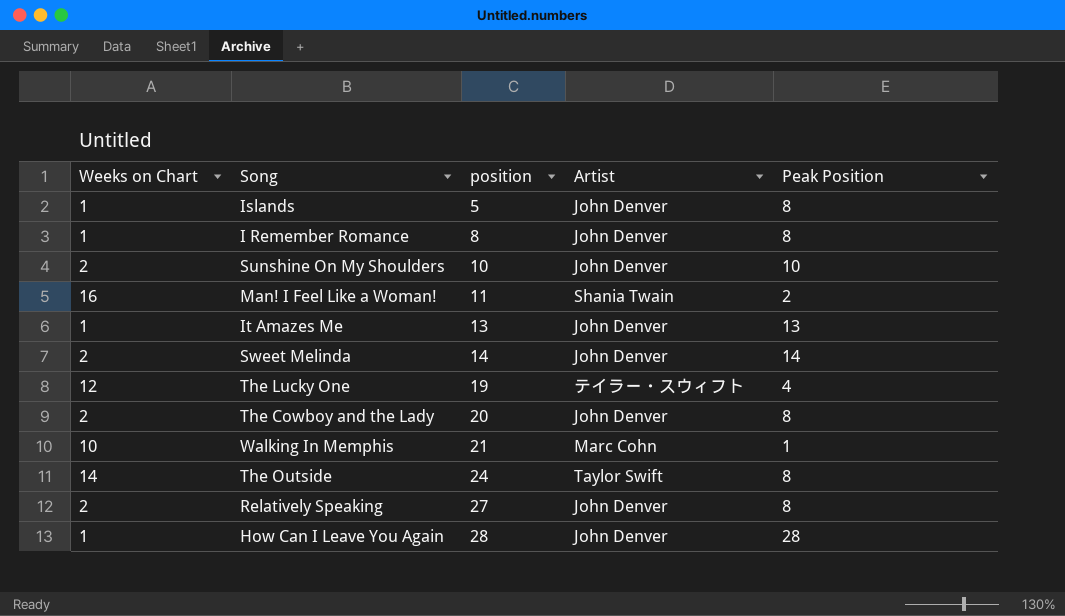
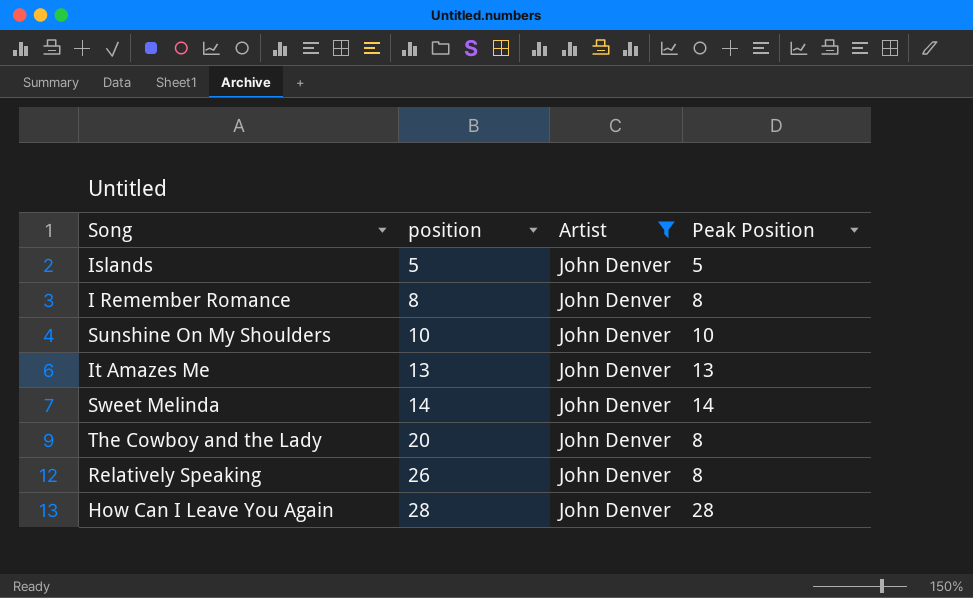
filter: none -> Artist = John Denver
column Weeks on Chart | position: 1 -> none
Islands | Peak Position: 8 -> 5
Relatively Speaking | position: 27 -> 26

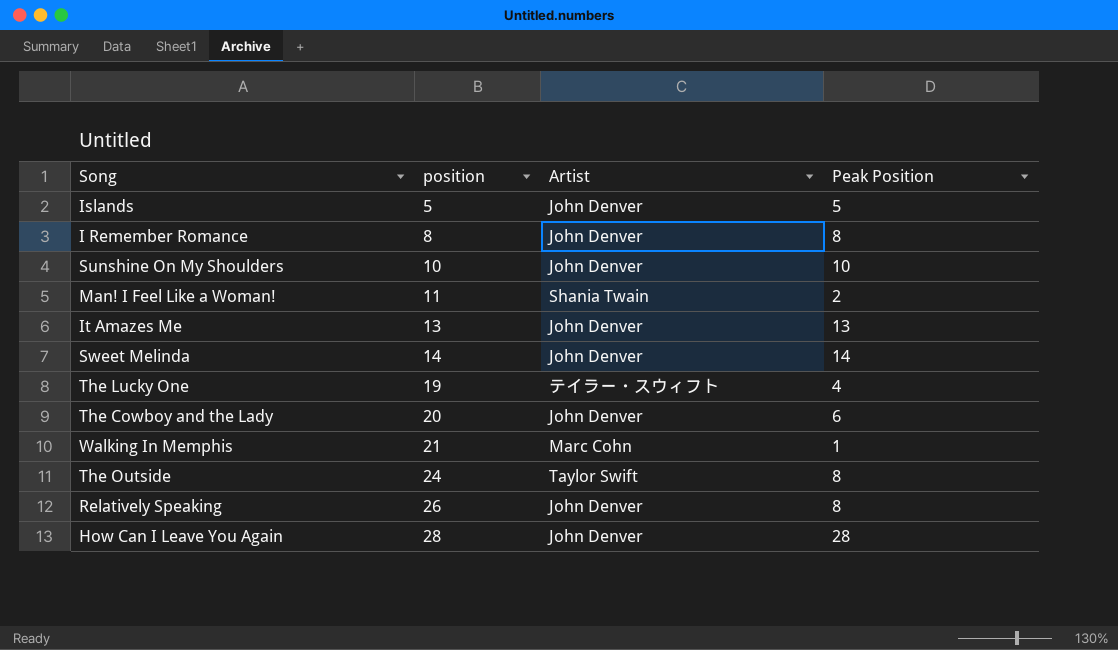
filter: Artist = John Denver -> none
The Cowboy and the Lady | Peak Position: 8 -> 6

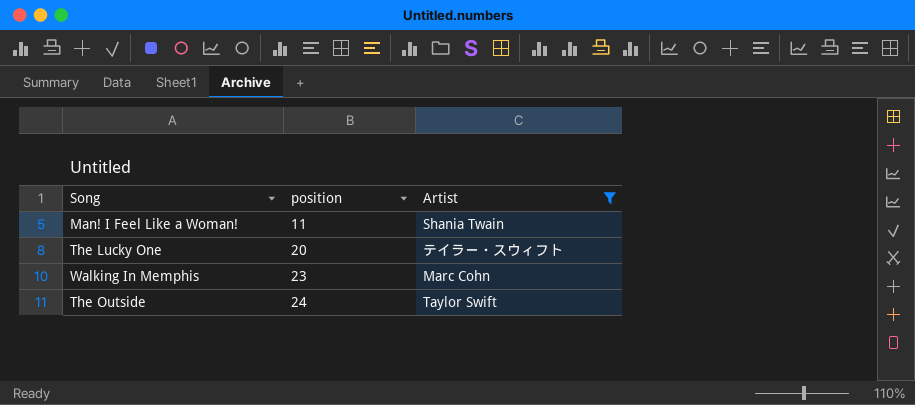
filter: none -> Artist != John Denver
column Peak Position | position: 4 -> none
The Lucky One | position: 19 -> 20
Walking In Memphis | position: 21 -> 23

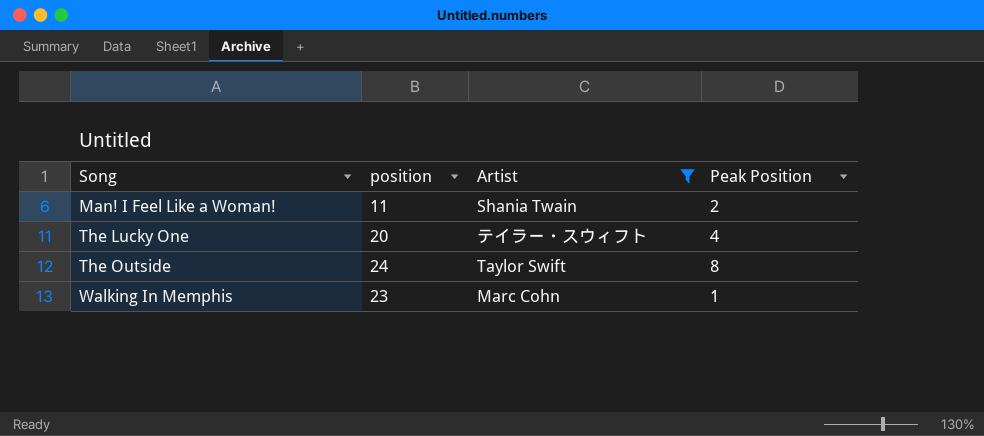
row order: position ascending -> Song ascending
column Peak Position | position: none -> 4

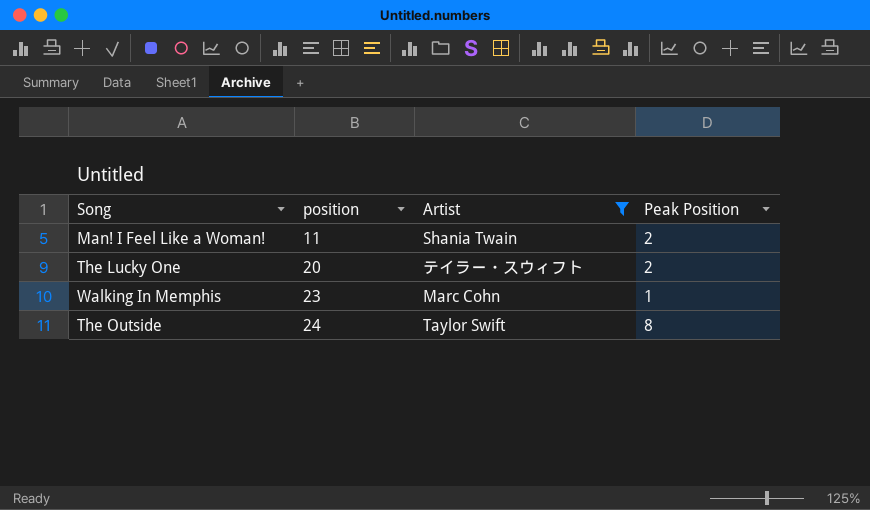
row order: Song ascending -> position ascending
The Lucky One | Peak Position: 4 -> 2

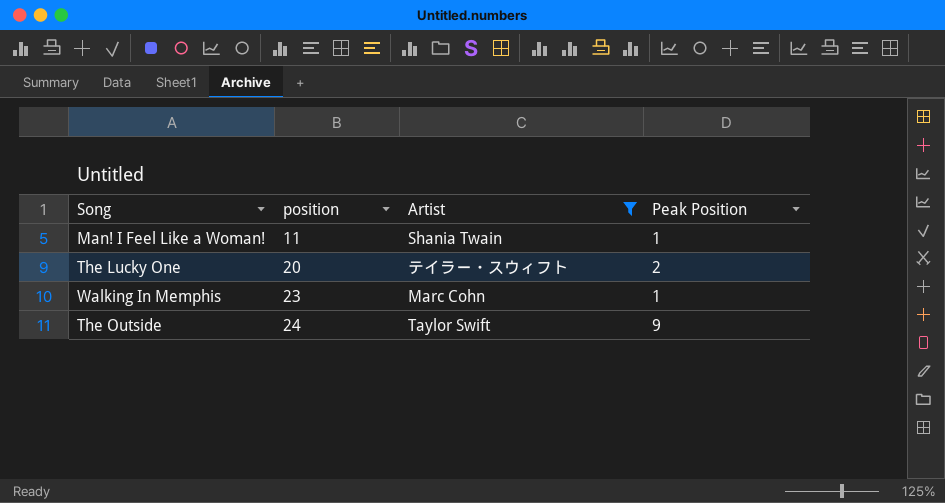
Man! I Feel Like a Woman! | Peak Position: 2 -> 1
The Outside | Peak Position: 8 -> 9

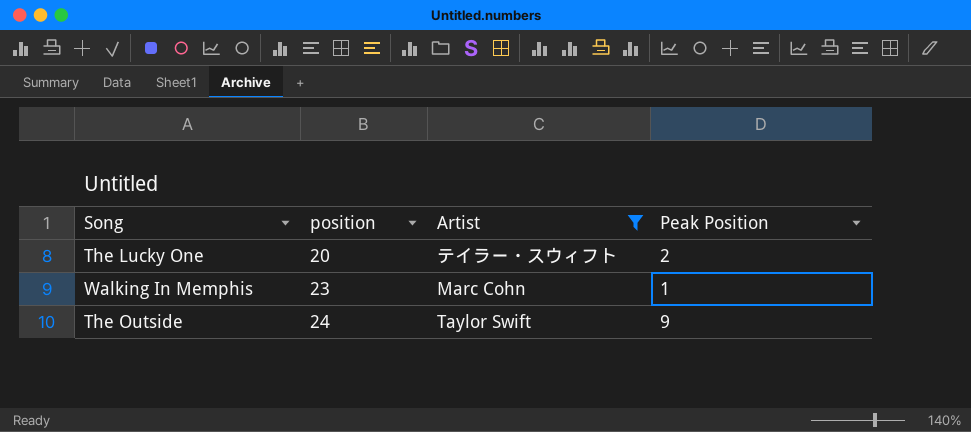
row Man! I Feel Like a Woman!: 11 | Shania Twain | 1 -> none

